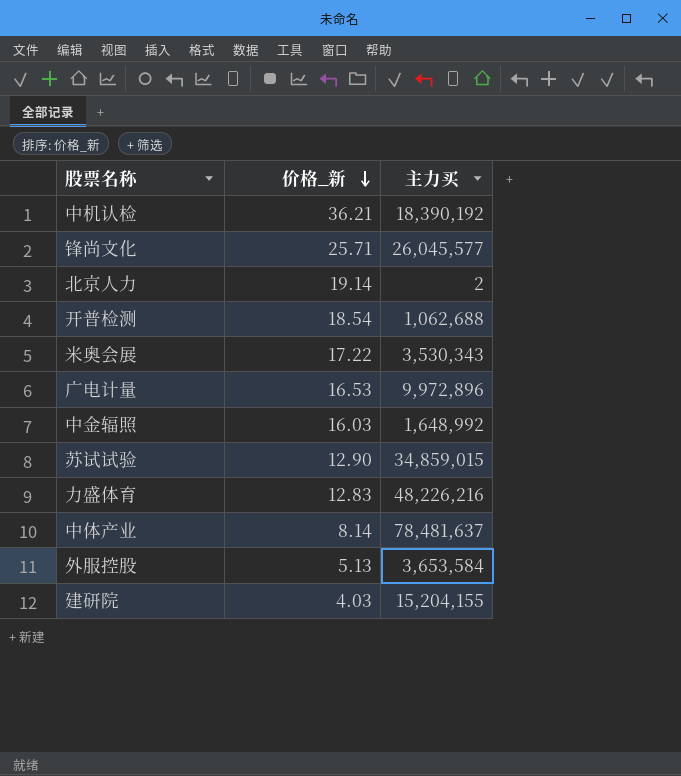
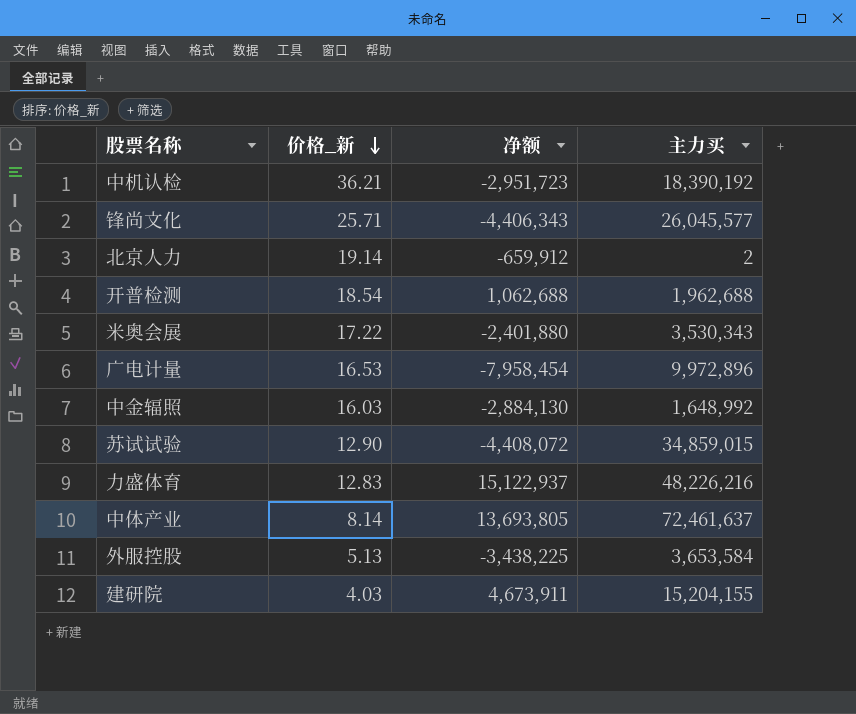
column 净额 | position: none -> 3
开普检测 | 主力买: 1,062,688 -> 1,962,688
中体产业 | 主力买: 78,481,637 -> 72,461,637

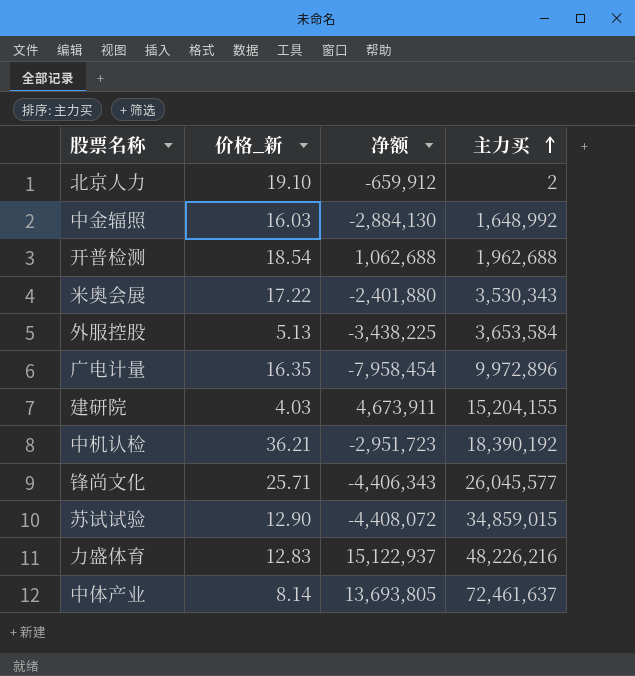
row order: 价格_新 descending -> 主力买 ascending
北京人力 | 价格_新: 19.14 -> 19.10
广电计量 | 价格_新: 16.53 -> 16.35

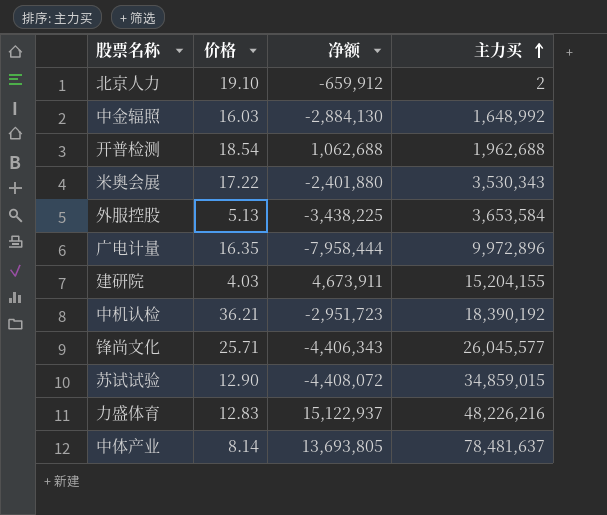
column name: 价格_新 -> 价格
广电计量 | 净额: -7,958,454 -> -7,958,444
中体产业 | 主力买: 72,461,637 -> 78,481,637

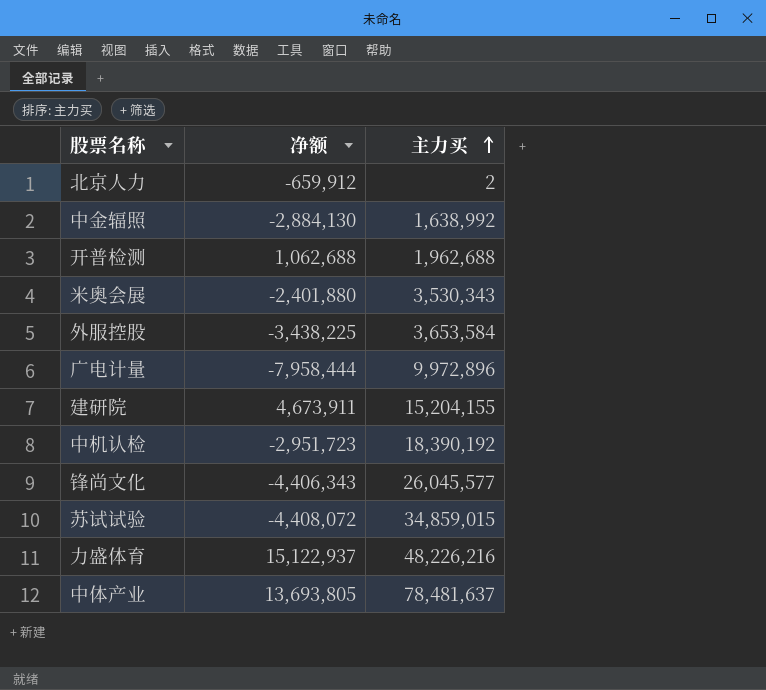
column 价格 | position: 2 -> none
中金辐照 | 主力买: 1,648,992 -> 1,638,992

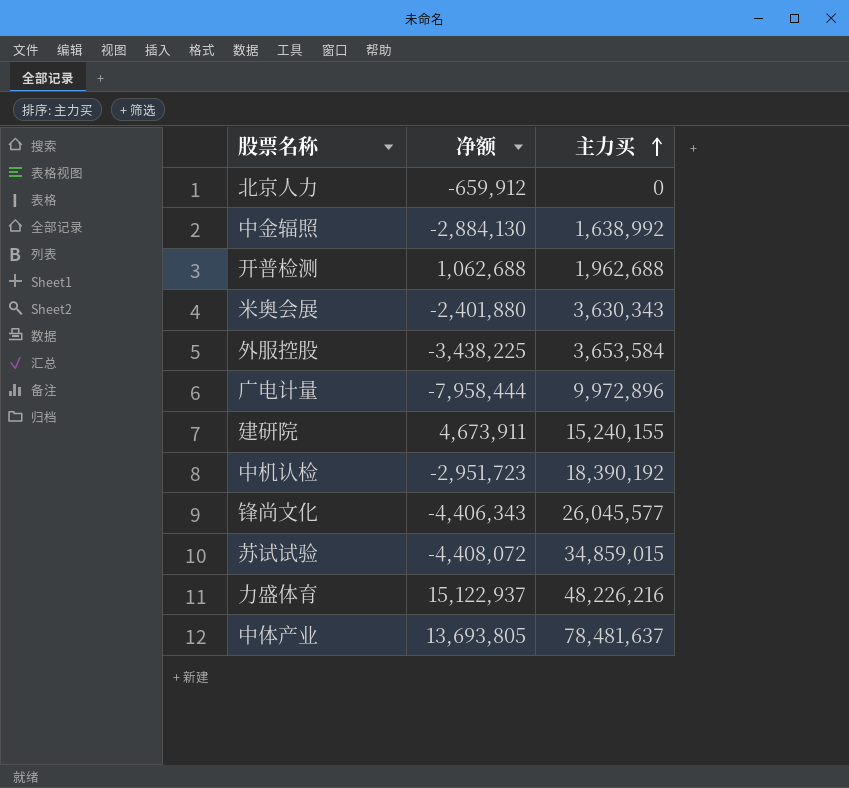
北京人力 | 主力买: 2 -> 0
米奥会展 | 主力买: 3,530,343 -> 3,630,343
建研院 | 主力买: 15,204,155 -> 15,240,155

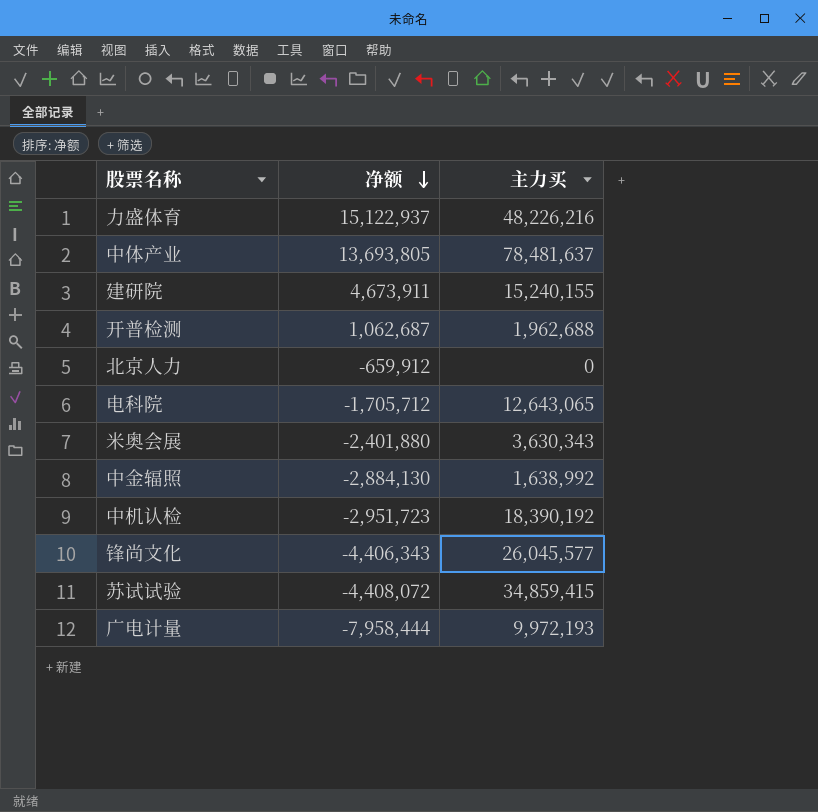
row order: 主力买 ascending -> 净额 descending
row 外服控股: -3,438,225 | 3,653,584 -> none
开普检测 | 净额: 1,062,688 -> 1,062,687
row 电科院: none -> -1,705,712 | 12,643,065
苏试试验 | 主力买: 34,859,015 -> 34,859,415
广电计量 | 主力买: 9,972,896 -> 9,972,193

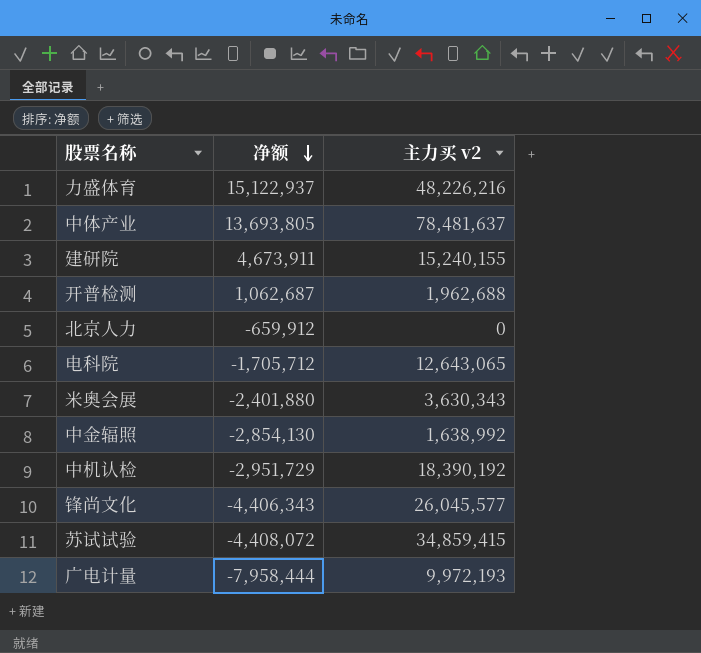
column name: 主力买 -> 主力买 v2
中金辐照 | 净额: -2,884,130 -> -2,854,130
中机认检 | 净额: -2,951,723 -> -2,951,729

